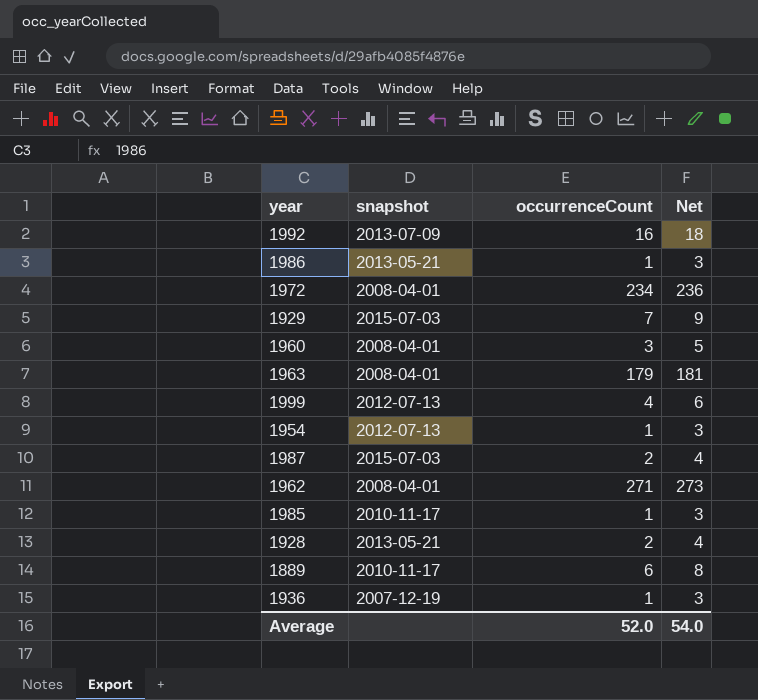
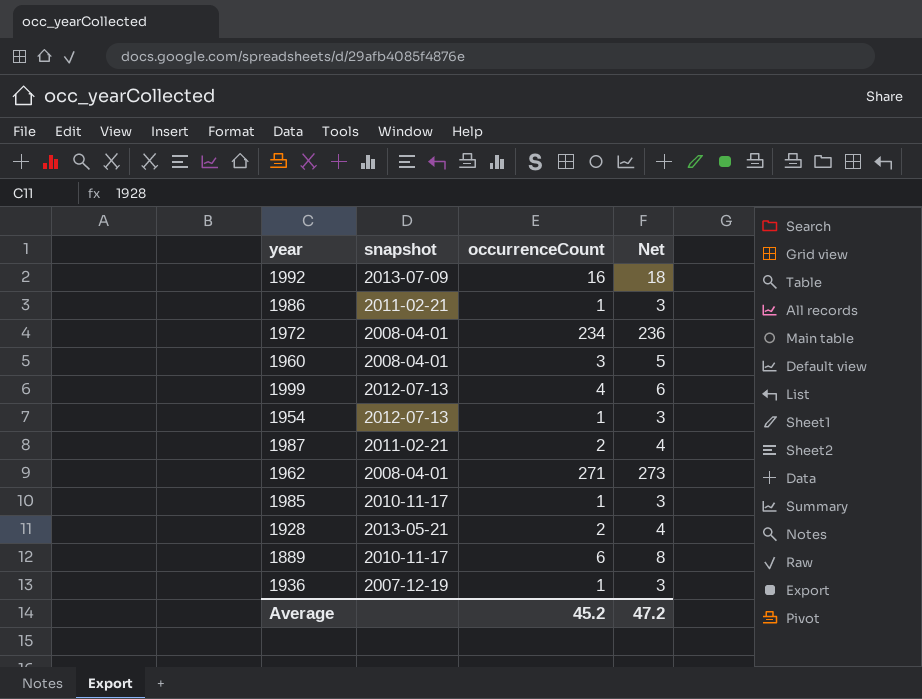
row 1929: 2015-07-03 | 7 | 9 -> none
row 1963: 2008-04-01 | 179 | 181 -> none
1986 | snapshot: 2013-05-21 -> 2011-02-21
1987 | snapshot: 2015-07-03 -> 2011-02-21
Average | occurrenceCount: 52.0 -> 45.2
Average | Net: 54.0 -> 47.2

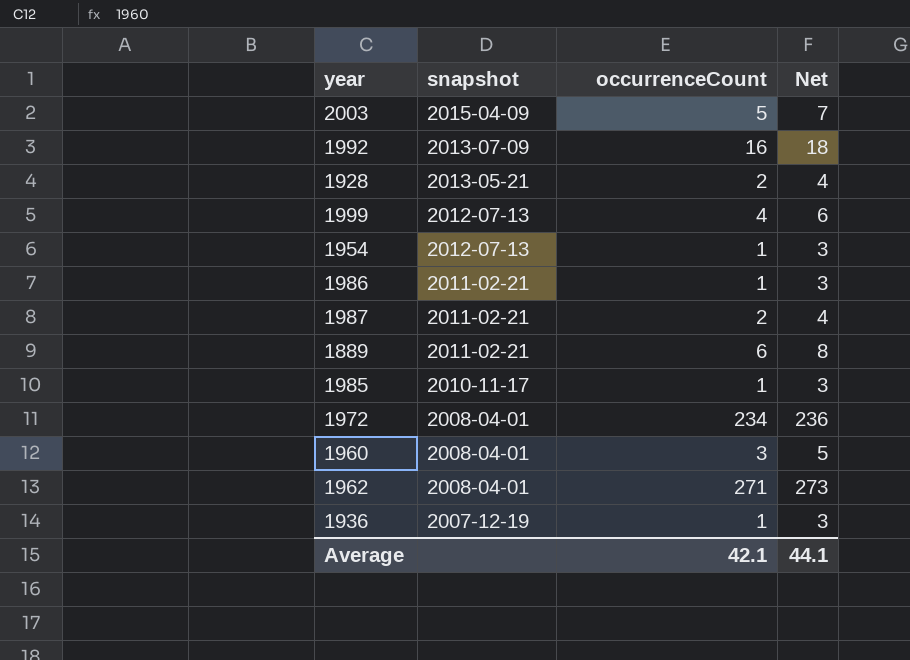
row order: none -> snapshot descending
row 2003: none -> 2015-04-09 | 5 | 7
1889 | snapshot: 2010-11-17 -> 2011-02-21
Average | occurrenceCount: 45.2 -> 42.1
Average | Net: 47.2 -> 44.1

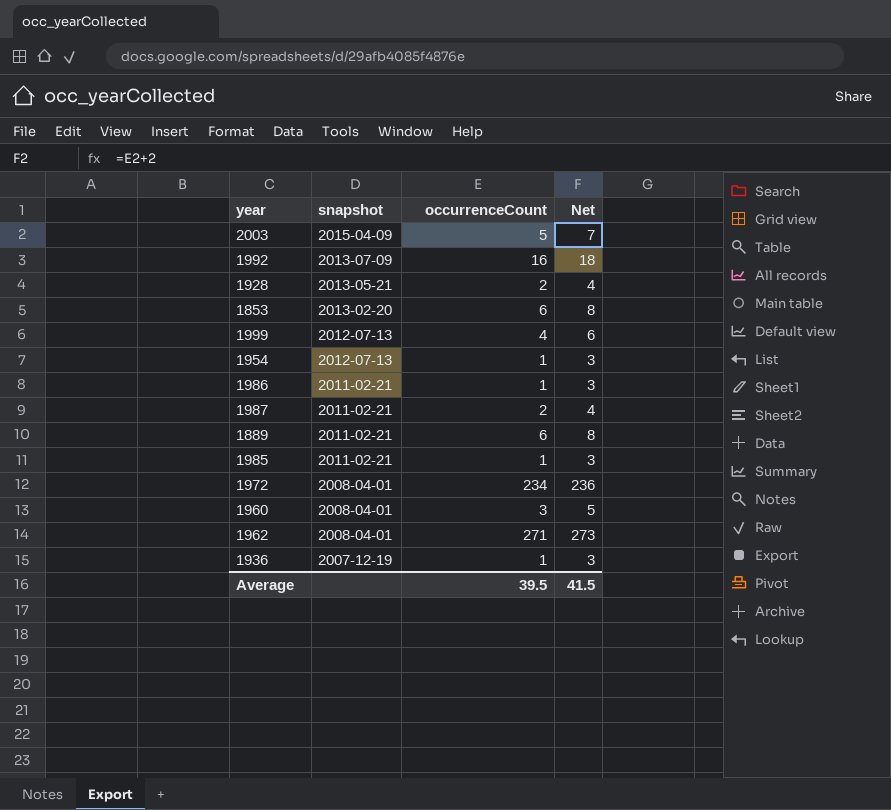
row 1853: none -> 2013-02-20 | 6 | 8
1985 | snapshot: 2010-11-17 -> 2011-02-21
Average | occurrenceCount: 42.1 -> 39.5
Average | Net: 44.1 -> 41.5

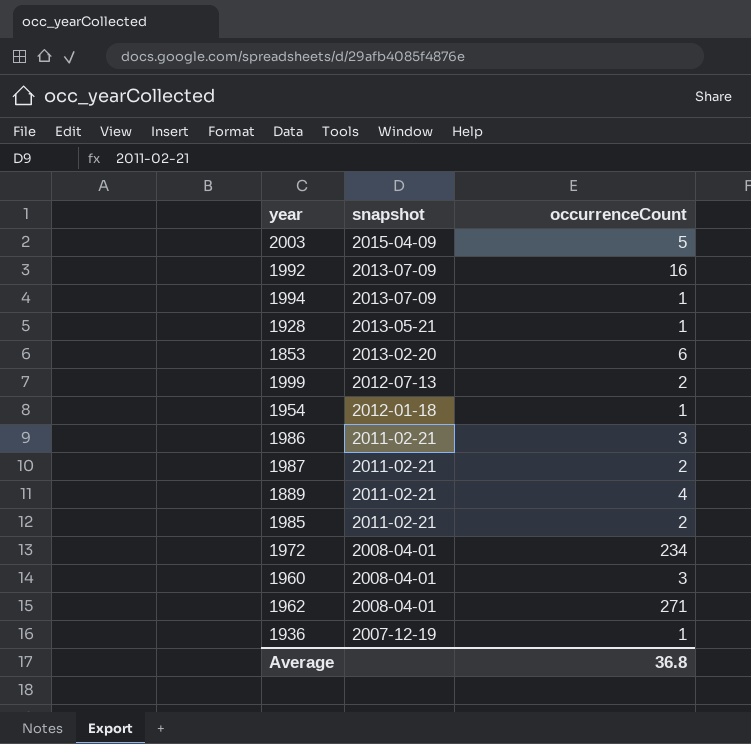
column Net | formula: [occurrenceCount] + 2 -> none
row 1994: none -> 2013-07-09 | 1
1928 | occurrenceCount: 2 -> 1
1999 | occurrenceCount: 4 -> 2
1954 | snapshot: 2012-07-13 -> 2012-01-18
1986 | occurrenceCount: 1 -> 3
1889 | occurrenceCount: 6 -> 4
1985 | occurrenceCount: 1 -> 2
Average | occurrenceCount: 39.5 -> 36.8

